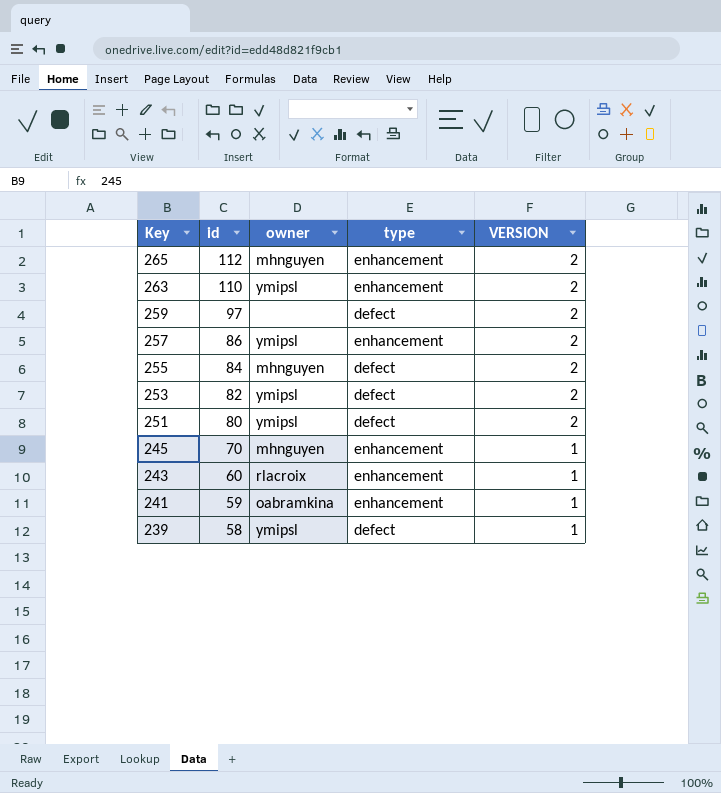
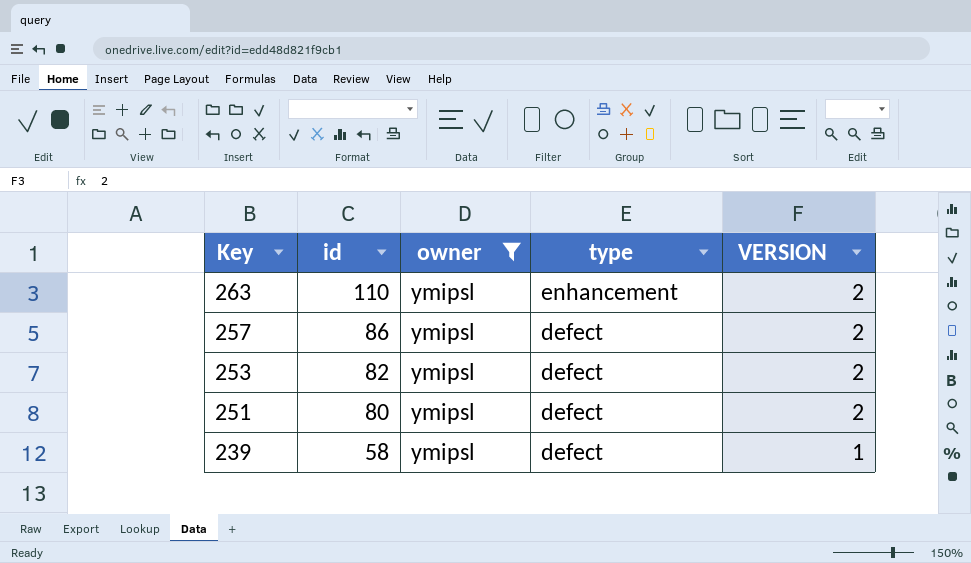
filter: none -> owner = ymipsl
257 | type: enhancement -> defect

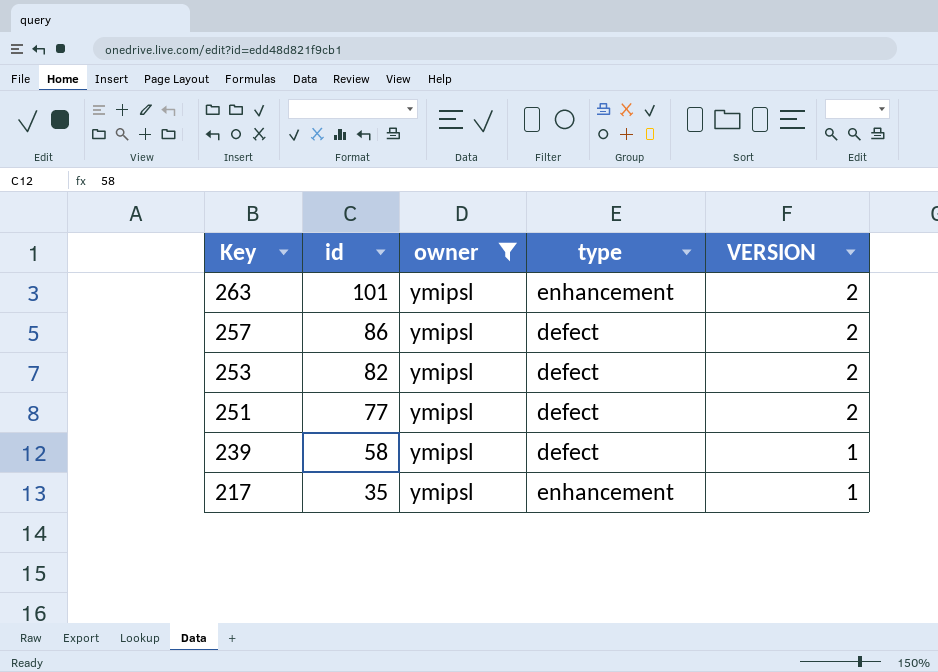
263 | id: 110 -> 101
251 | id: 80 -> 77
row 217: none -> 35 | ymipsl | enhancement | 1

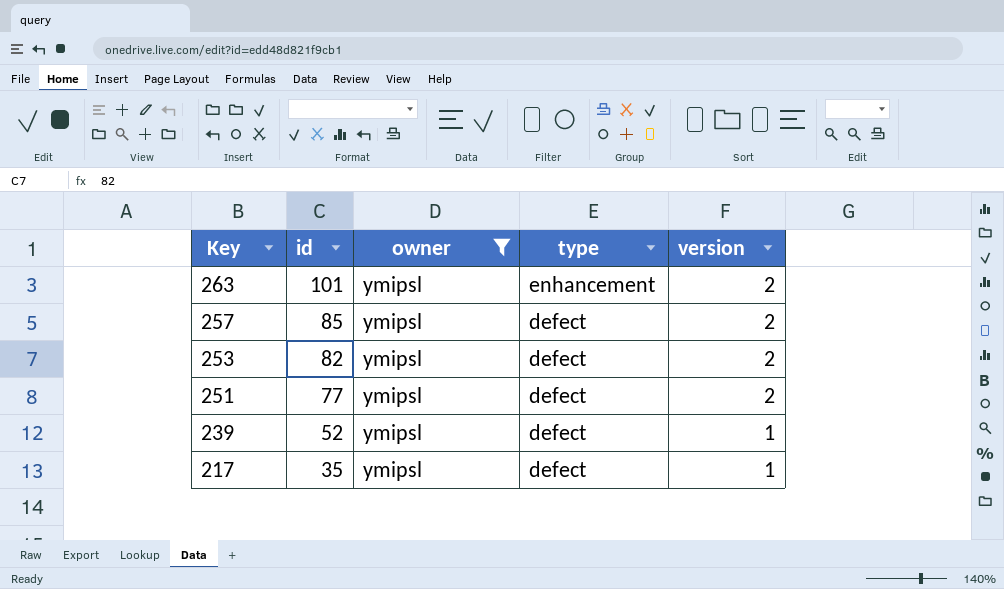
column name: VERSION -> version
257 | id: 86 -> 85
239 | id: 58 -> 52
217 | type: enhancement -> defect

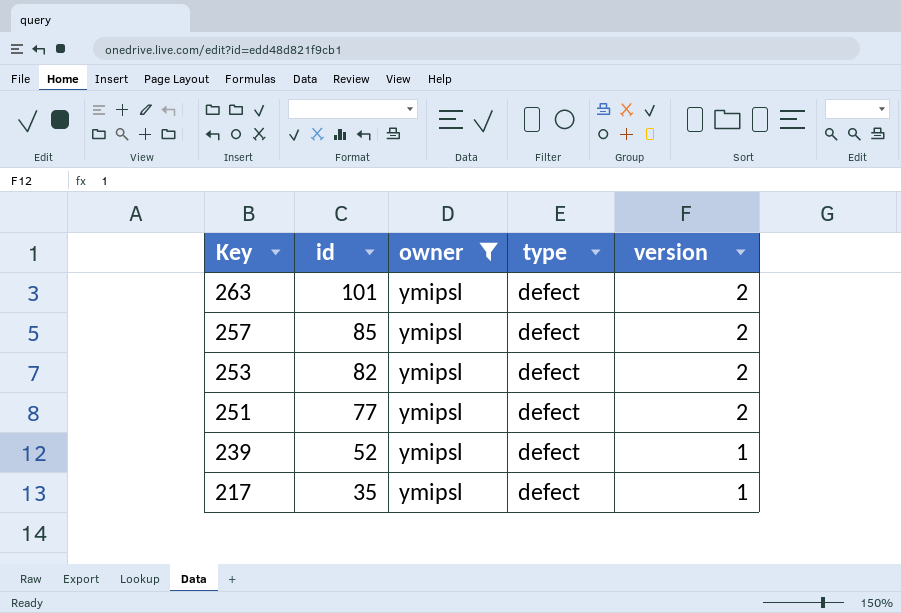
263 | type: enhancement -> defect

